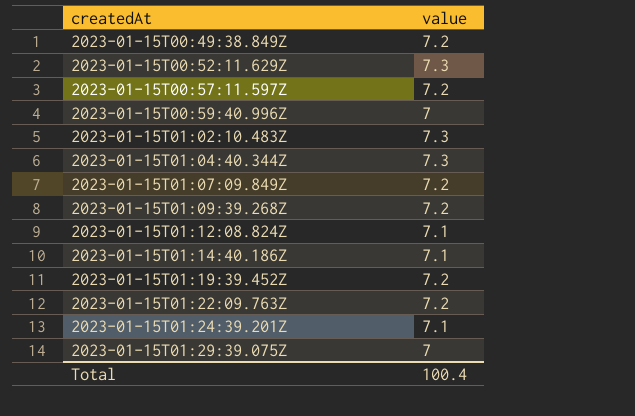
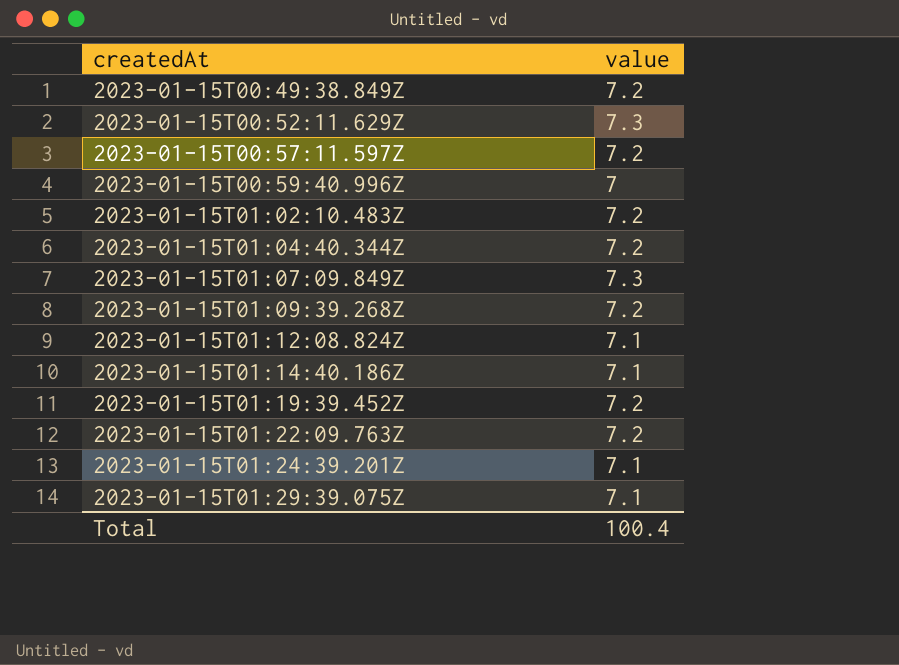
2023-01-15T01:02:10.483Z | value: 7.3 -> 7.2
2023-01-15T01:04:40.344Z | value: 7.3 -> 7.2
2023-01-15T01:07:09.849Z | value: 7.2 -> 7.3
2023-01-15T01:29:39.075Z | value: 7 -> 7.1

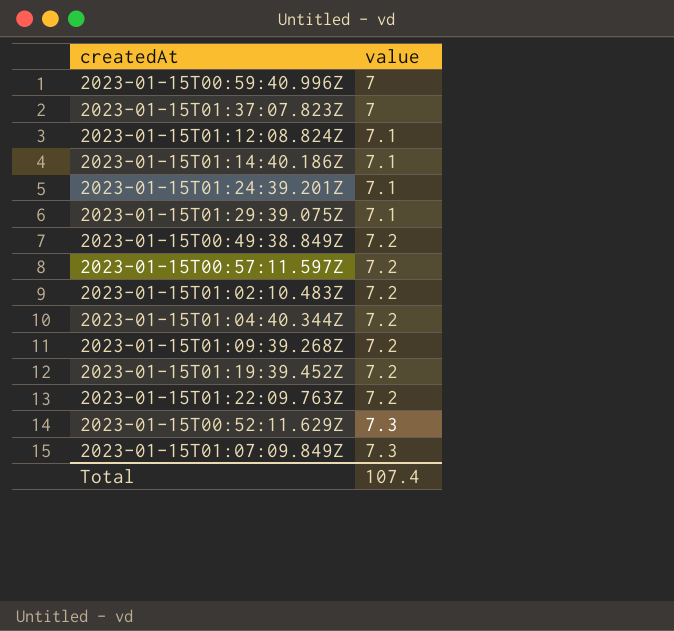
row order: createdAt ascending -> value ascending
row 2023-01-15T01:37:07.823Z: none -> 7
Total | value: 100.4 -> 107.4

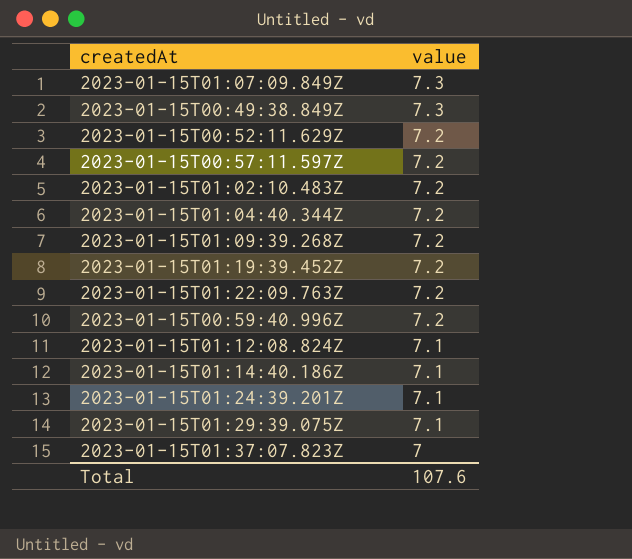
row order: value ascending -> value descending
2023-01-15T00:49:38.849Z | value: 7.2 -> 7.3
2023-01-15T00:52:11.629Z | value: 7.3 -> 7.2
2023-01-15T00:59:40.996Z | value: 7 -> 7.2
Total | value: 107.4 -> 107.6

